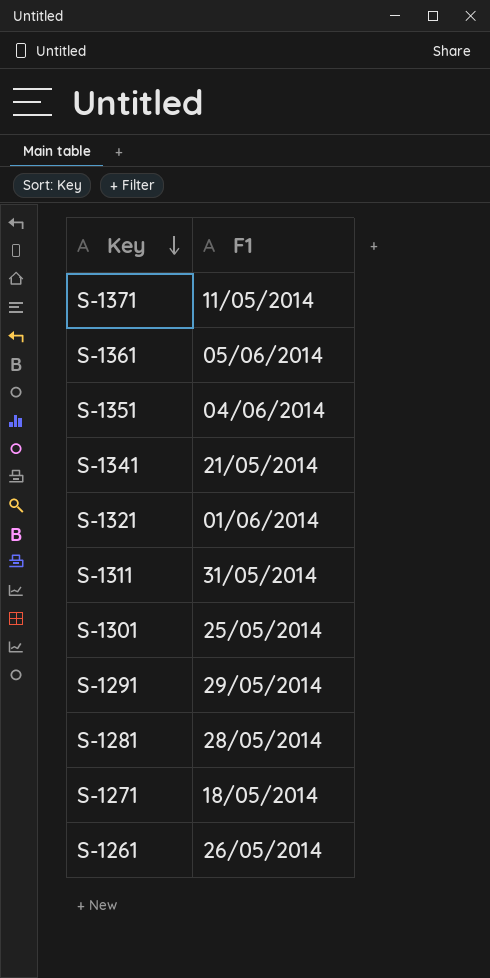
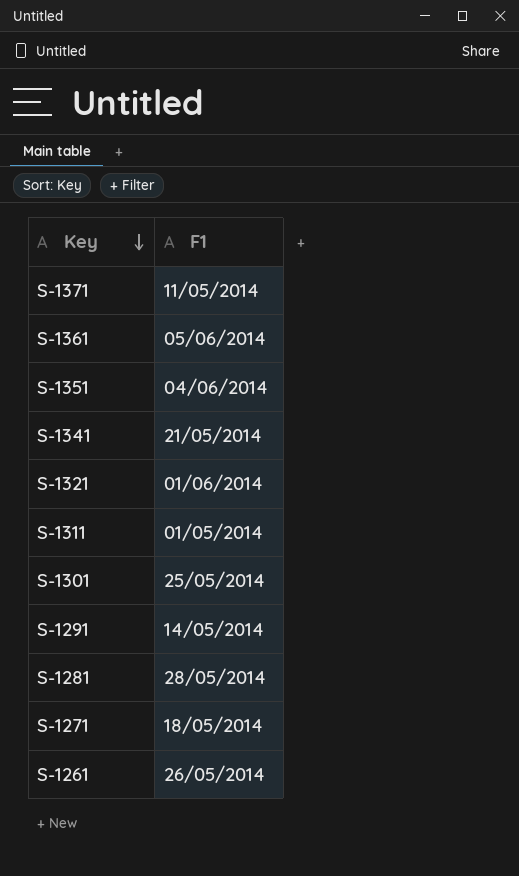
S-1311 | F1: 31/05/2014 -> 01/05/2014
S-1291 | F1: 29/05/2014 -> 14/05/2014

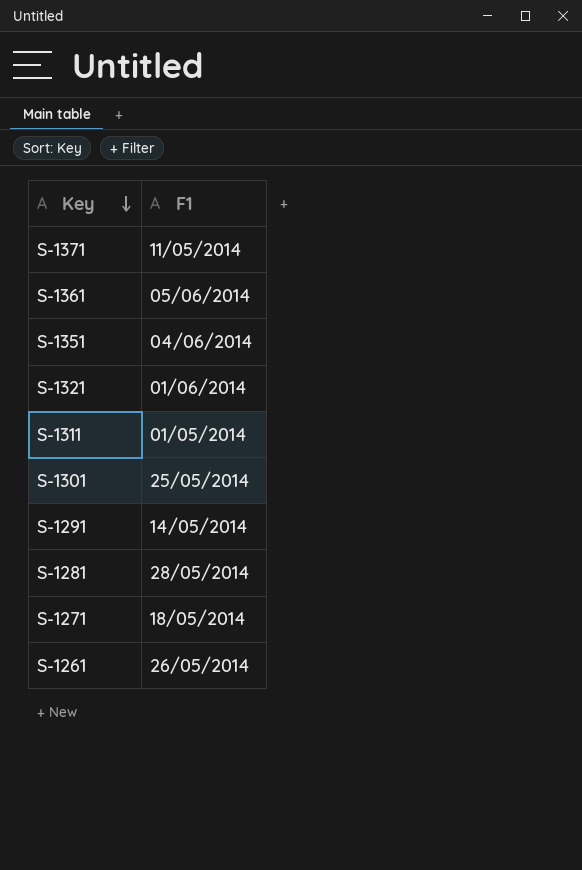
row S-1341: 21/05/2014 -> none

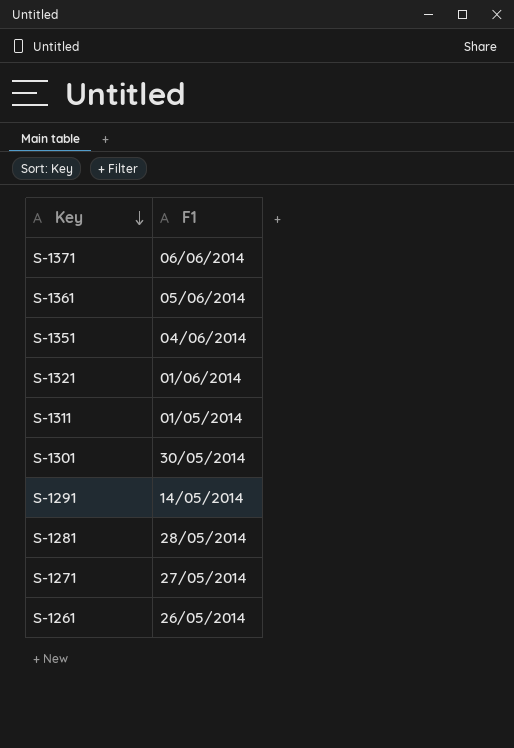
S-1371 | F1: 11/05/2014 -> 06/06/2014
S-1301 | F1: 25/05/2014 -> 30/05/2014
S-1271 | F1: 18/05/2014 -> 27/05/2014

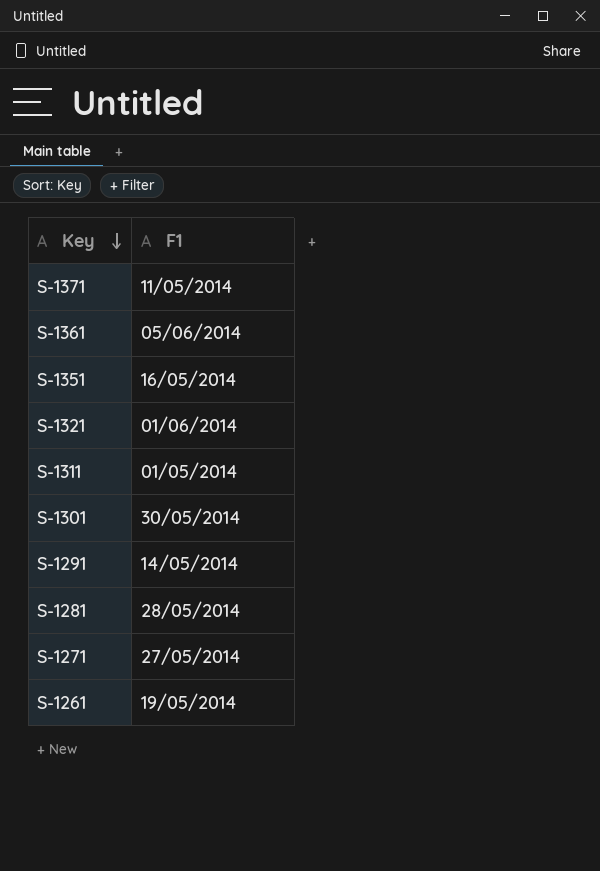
S-1371 | F1: 06/06/2014 -> 11/05/2014
S-1351 | F1: 04/06/2014 -> 16/05/2014
S-1261 | F1: 26/05/2014 -> 19/05/2014

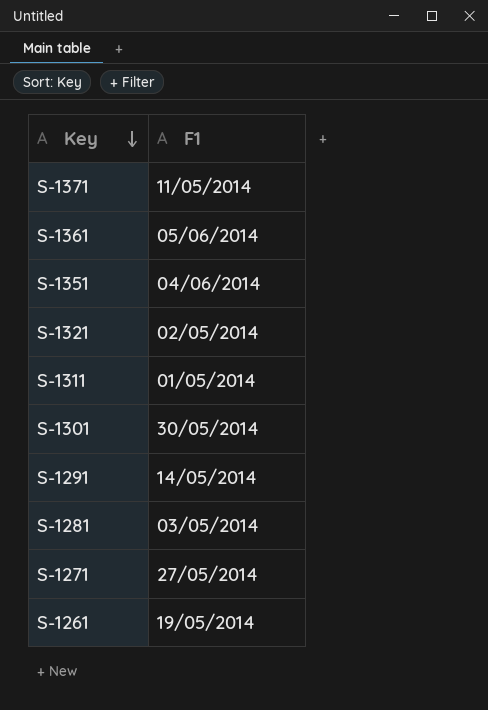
S-1351 | F1: 16/05/2014 -> 04/06/2014
S-1321 | F1: 01/06/2014 -> 02/05/2014
S-1281 | F1: 28/05/2014 -> 03/05/2014

